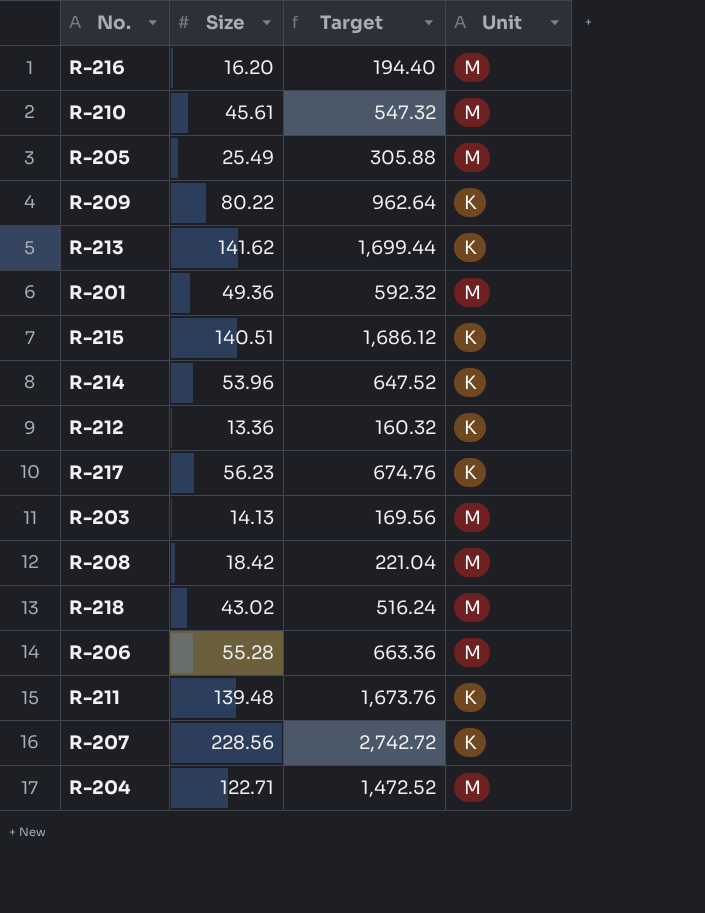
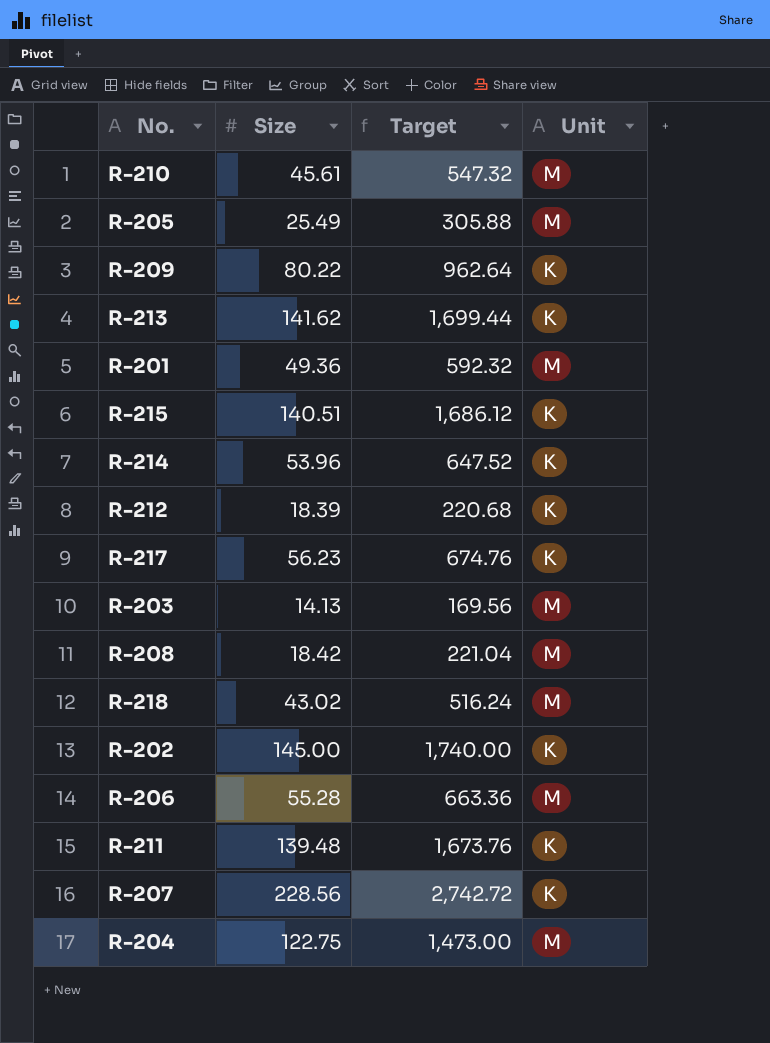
row R-216: 16.20 | 194.40 | M -> none
R-212 | Size: 13.36 -> 18.39
R-212 | Target: 160.32 -> 220.68
row R-202: none -> 145.00 | 1,740.00 | K
R-204 | Size: 122.71 -> 122.75
R-204 | Target: 1,472.52 -> 1,473.00

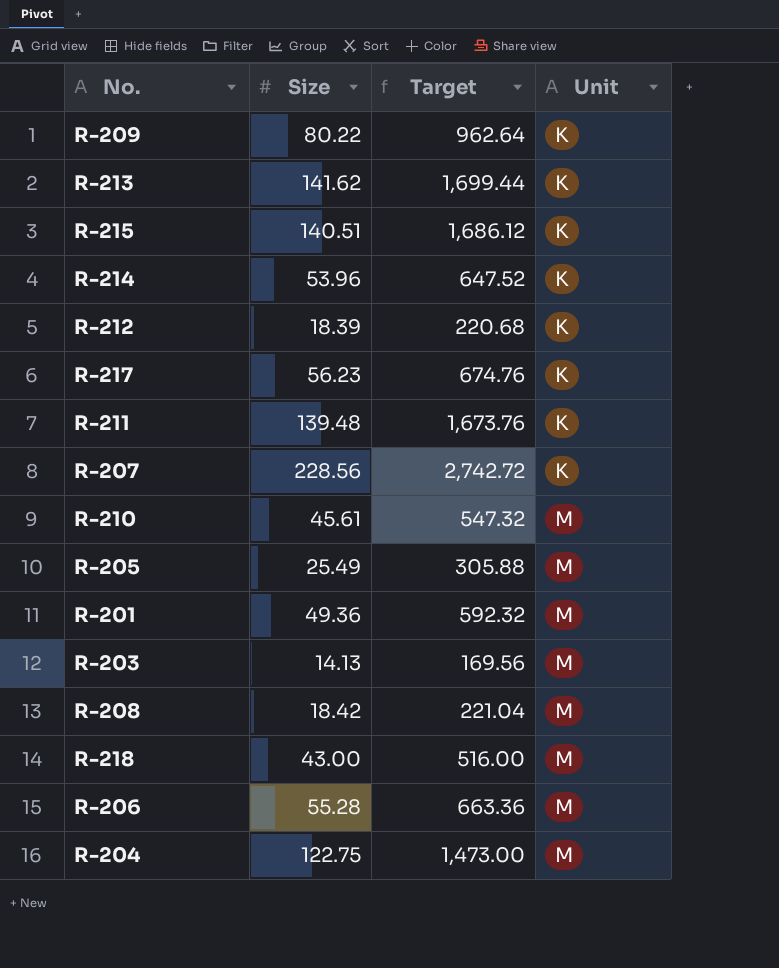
row order: none -> Unit ascending
row R-202: 145.00 | 1,740.00 | K -> none
R-218 | Size: 43.02 -> 43.00
R-218 | Target: 516.24 -> 516.00

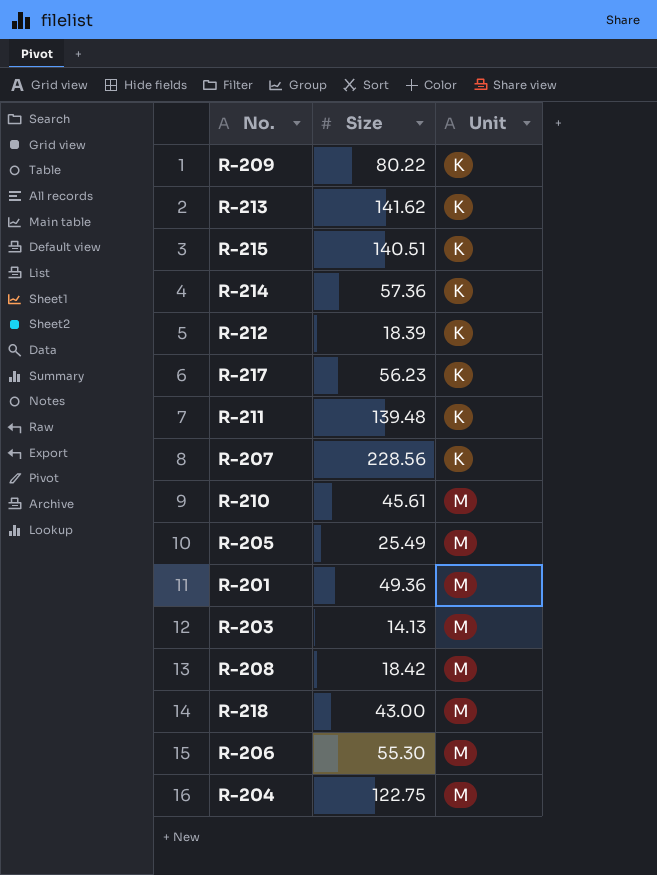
column Target | formula: [Size] * 12 -> none
R-214 | Size: 53.96 -> 57.36
R-206 | Size: 55.28 -> 55.30

